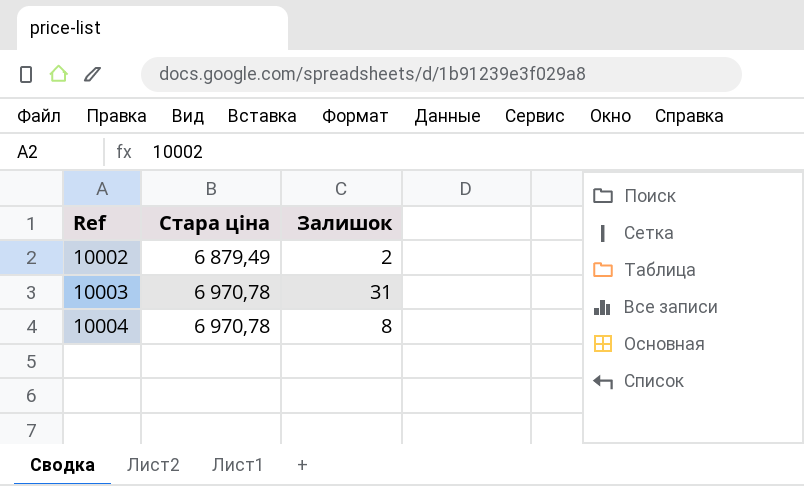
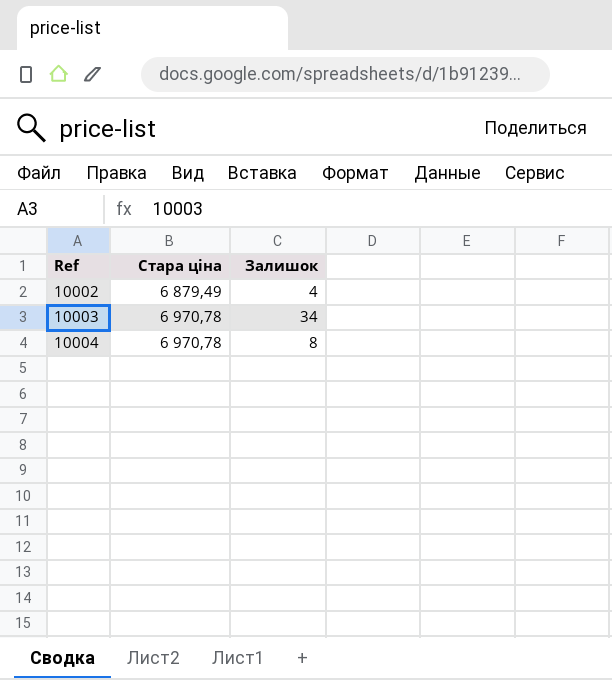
10002 | Залишок: 2 -> 4
10003 | Залишок: 31 -> 34

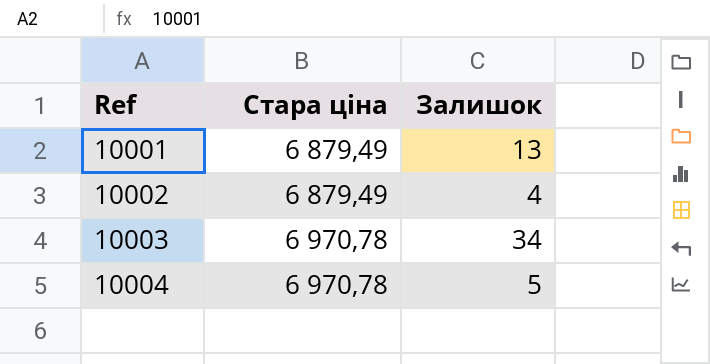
row 10001: none -> 6 879,49 | 13
10004 | Залишок: 8 -> 5

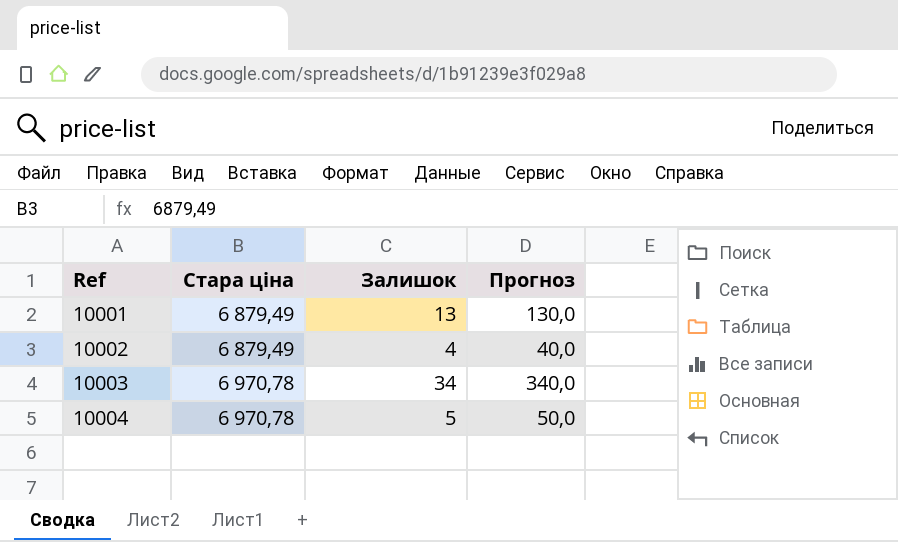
column Прогноз | formula: none -> [Залишок] * 10

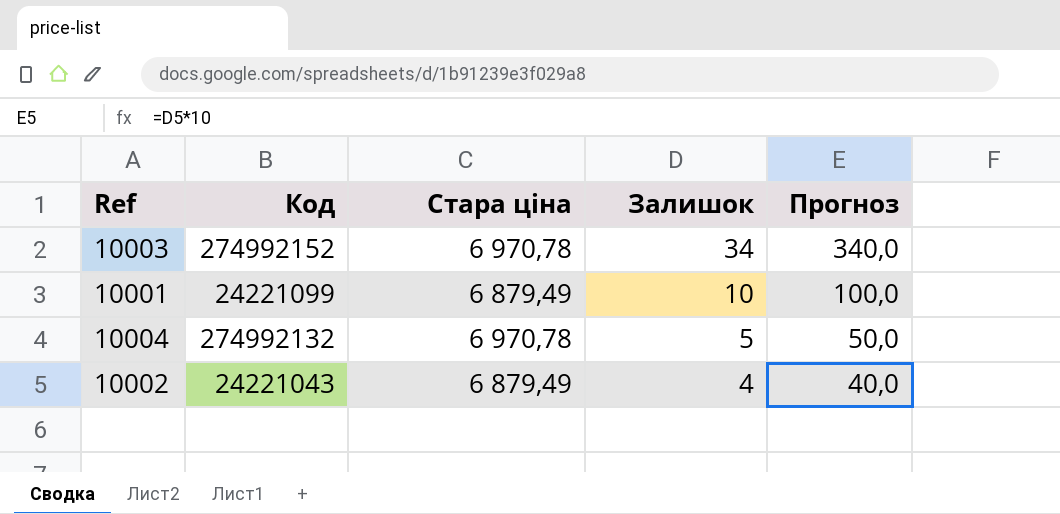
row order: Ref ascending -> Залишок descending
column Код | position: none -> 2
10001 | Залишок: 13 -> 10
10001 | Прогноз: 130,0 -> 100,0

